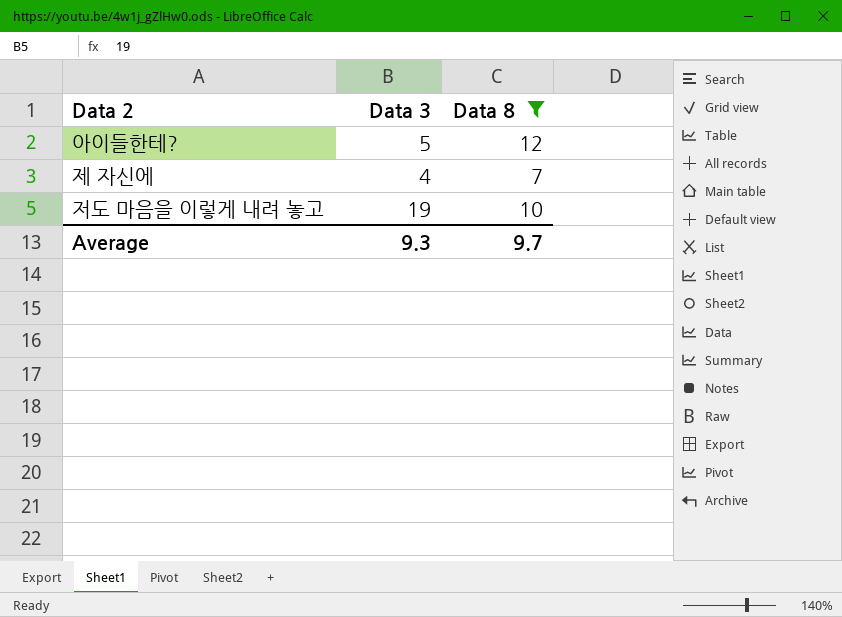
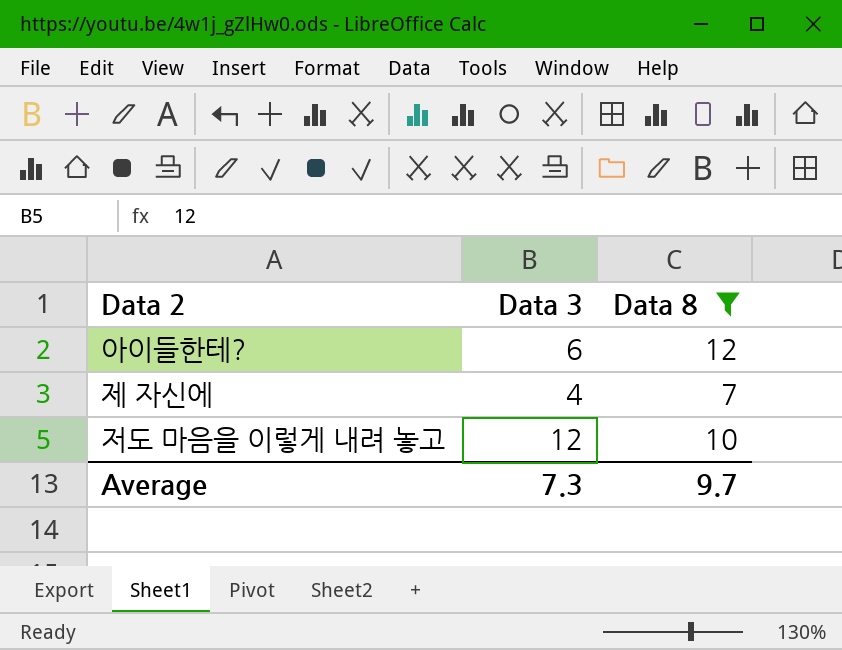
아이들한테? | Data 3: 5 -> 6
저도 마음을 이렇게 내려 놓고 | Data 3: 19 -> 12
Average | Data 3: 9.3 -> 7.3

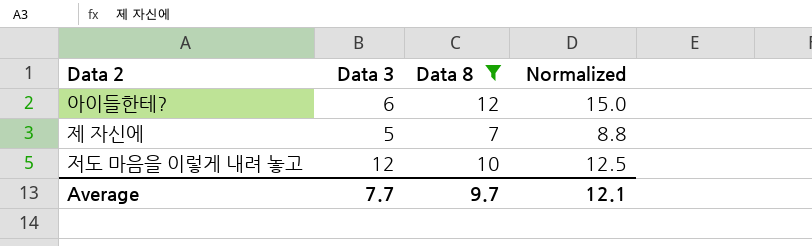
column Normalized | formula: none -> [Data 8] * 1.25
제 자신에 | Data 3: 4 -> 5
Average | Data 3: 7.3 -> 7.7

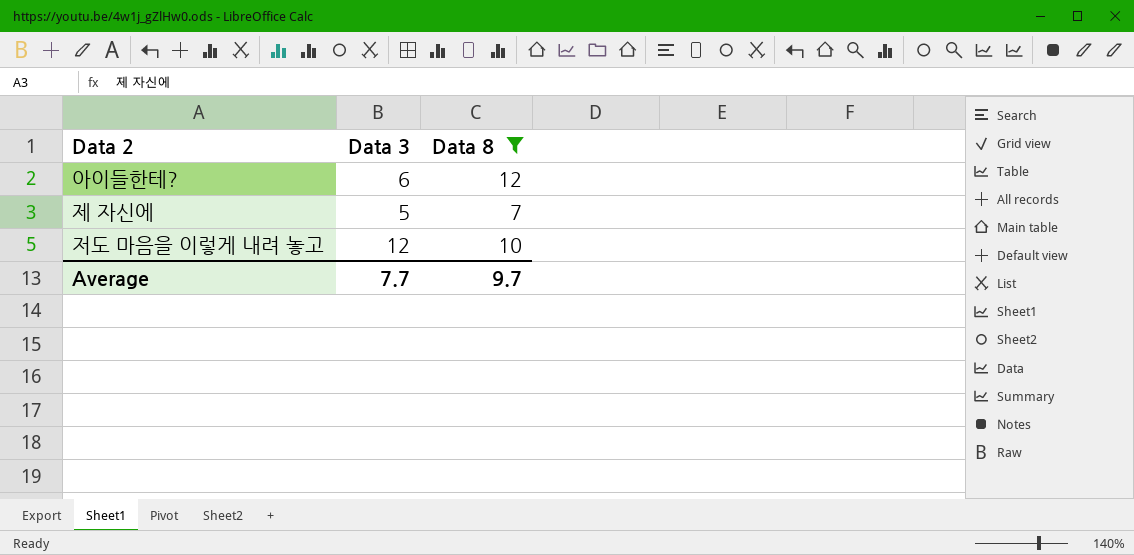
column Normalized | formula: [Data 8] * 1.25 -> none

